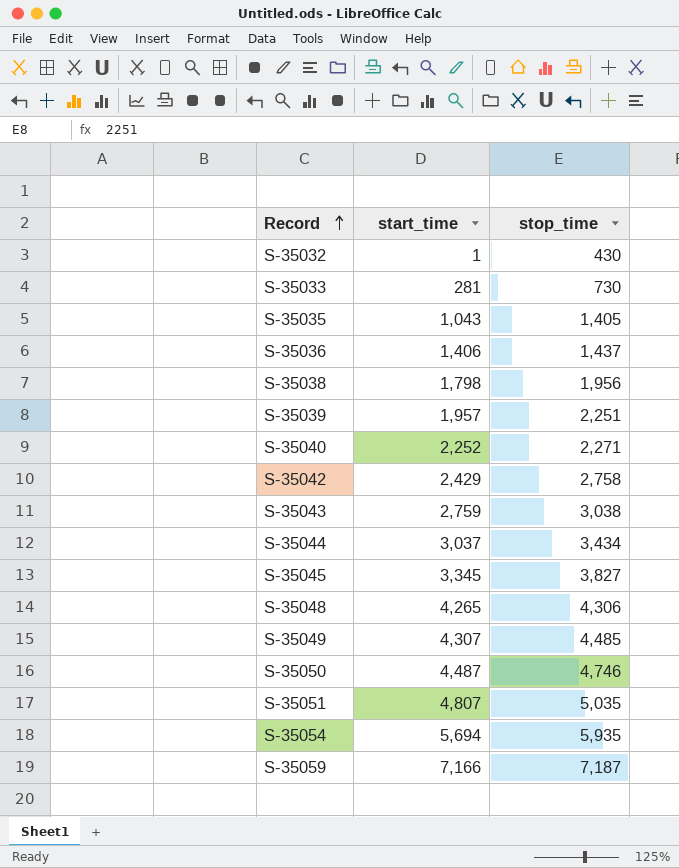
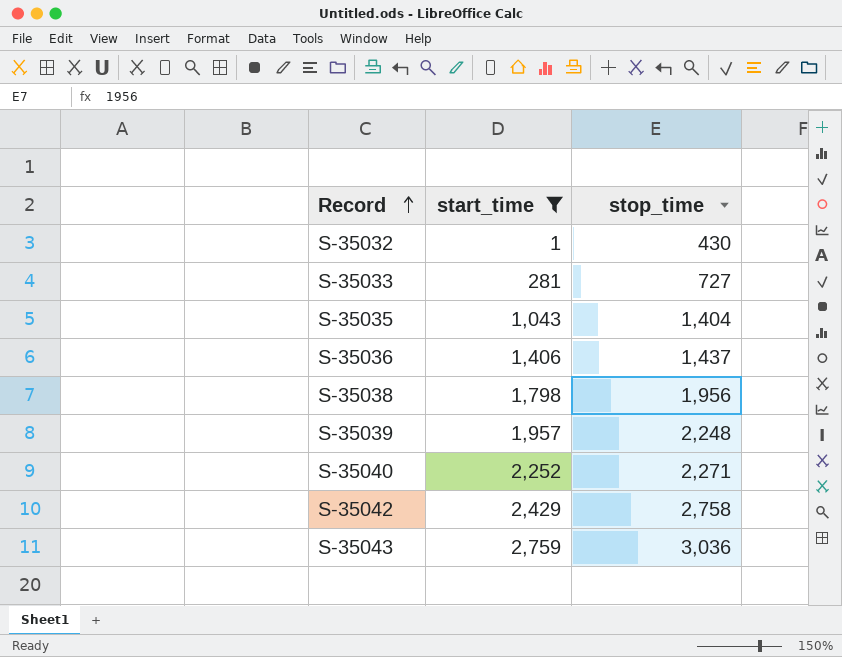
filter: none -> start_time <= 2,759
S-35033 | stop_time: 730 -> 727
S-35035 | stop_time: 1,405 -> 1,404
S-35039 | stop_time: 2,251 -> 2,248
S-35043 | stop_time: 3,038 -> 3,036

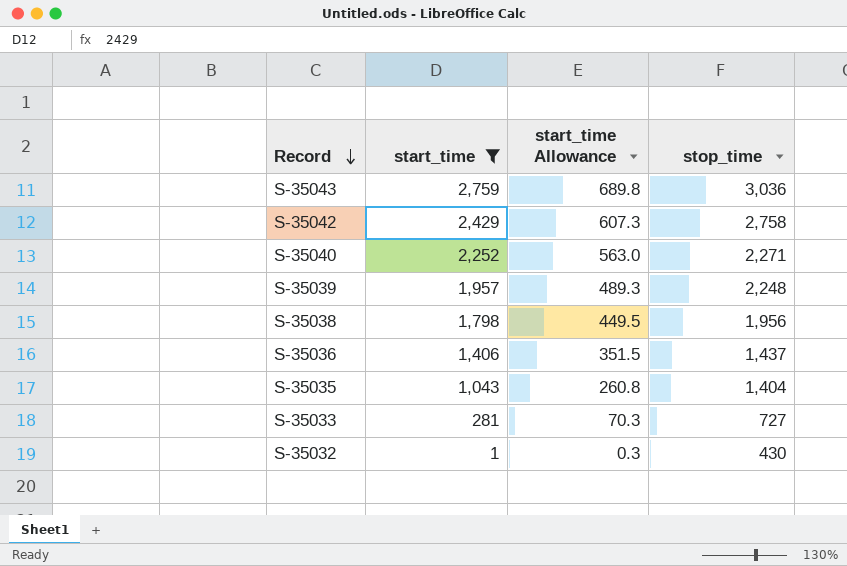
row order: Record ascending -> Record descending
column start_time Allowance | formula: none -> [start_time] * 0.25

